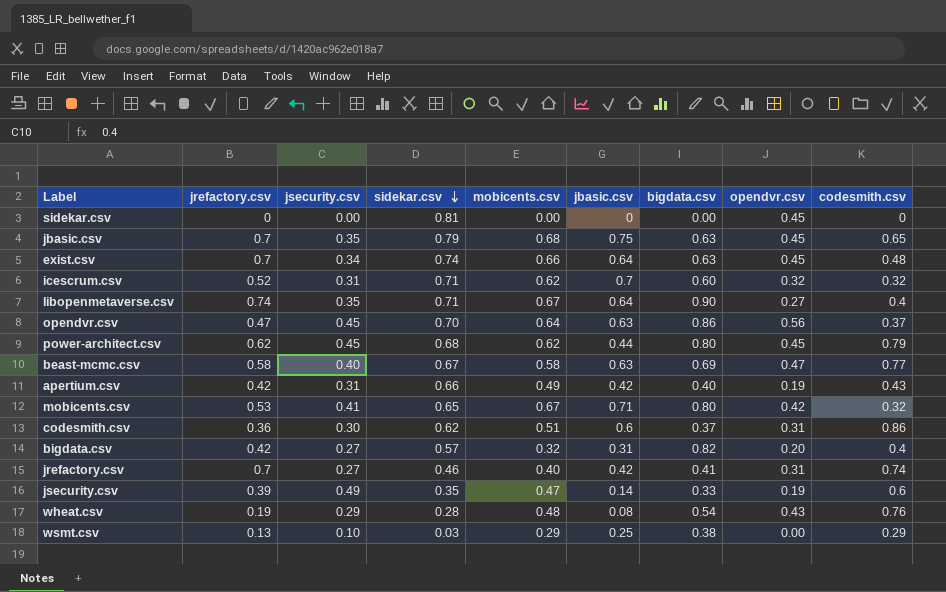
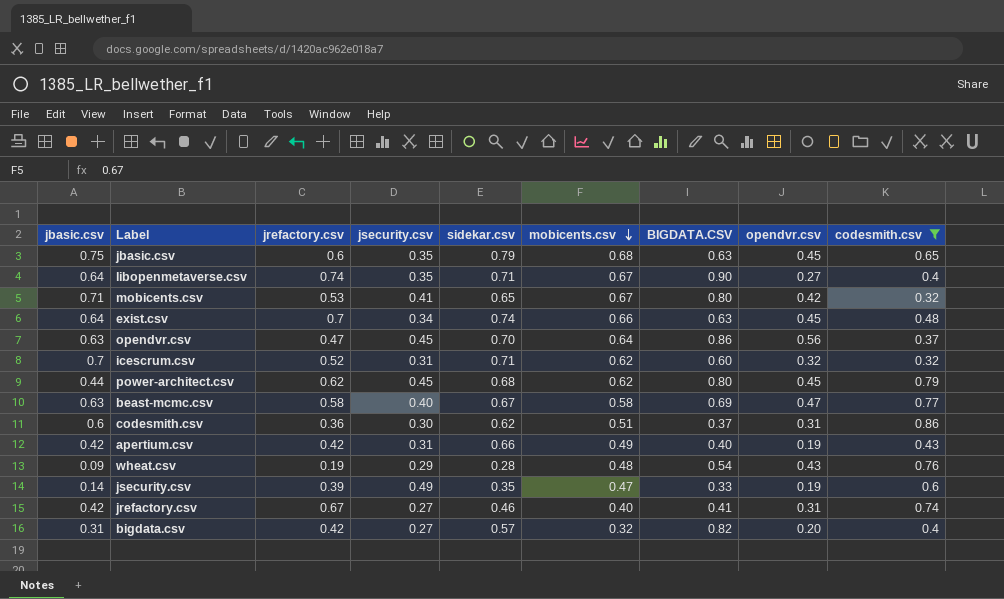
filter: none -> codesmith.csv >= 0.32
row order: sidekar.csv descending -> mobicents.csv descending
column jbasic.csv | position: 6 -> 1
column name: bigdata.csv -> BIGDATA.CSV
jbasic.csv | jrefactory.csv: 0.7 -> 0.6
wheat.csv | jbasic.csv: 0.08 -> 0.09
jrefactory.csv | jrefactory.csv: 0.7 -> 0.67

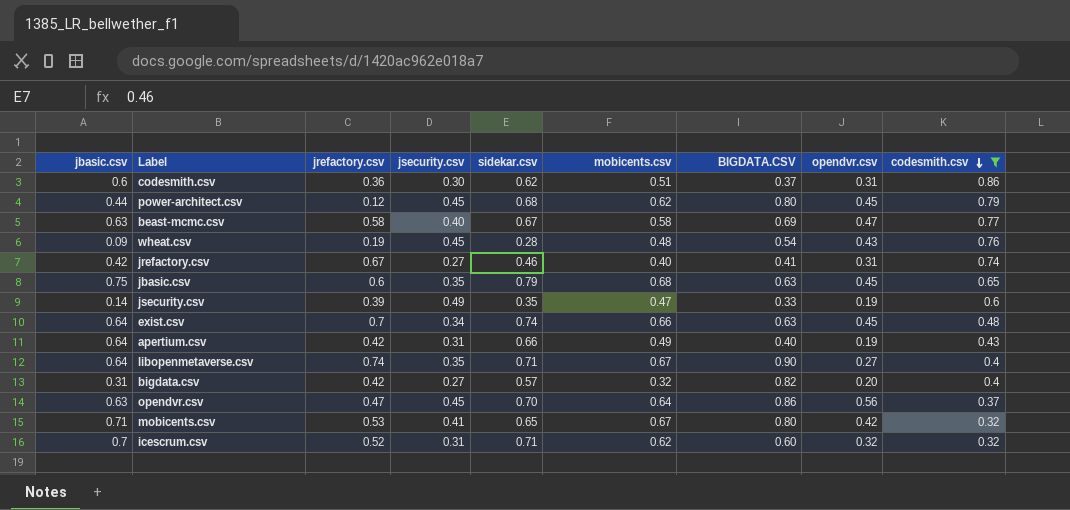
row order: mobicents.csv descending -> codesmith.csv descending
power-architect.csv | jrefactory.csv: 0.62 -> 0.12
wheat.csv | jsecurity.csv: 0.29 -> 0.45
apertium.csv | jbasic.csv: 0.42 -> 0.64

